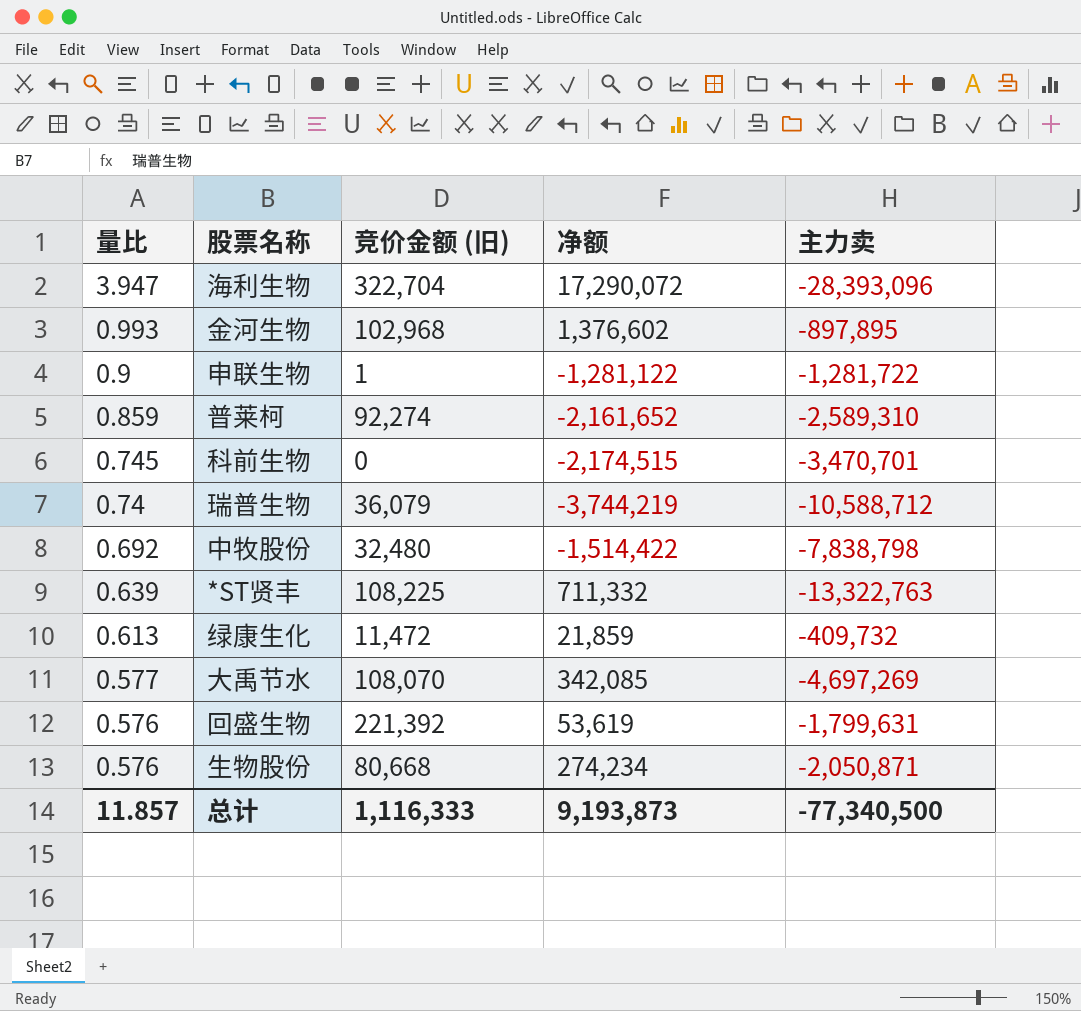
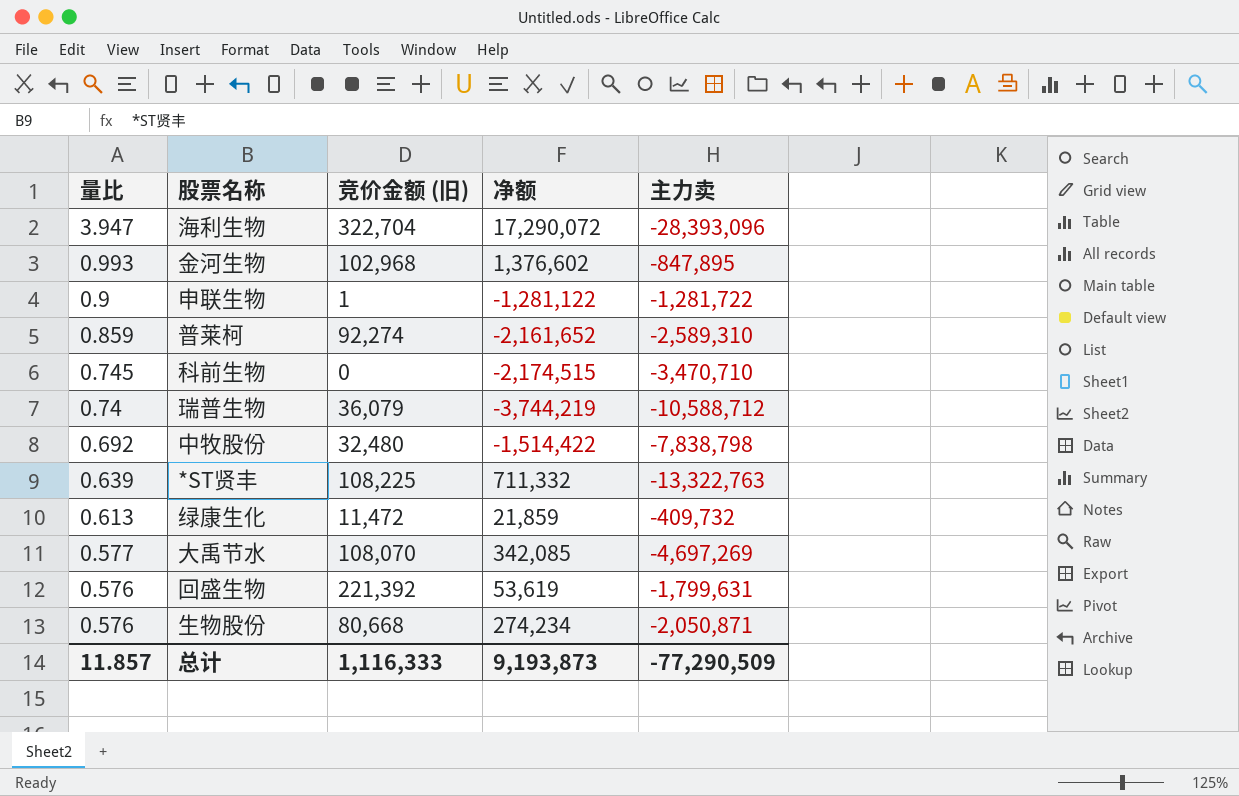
金河生物 | 主力卖: -897,895 -> -847,895
科前生物 | 主力卖: -3,470,701 -> -3,470,710
总计 | 主力卖: -77,340,500 -> -77,290,509

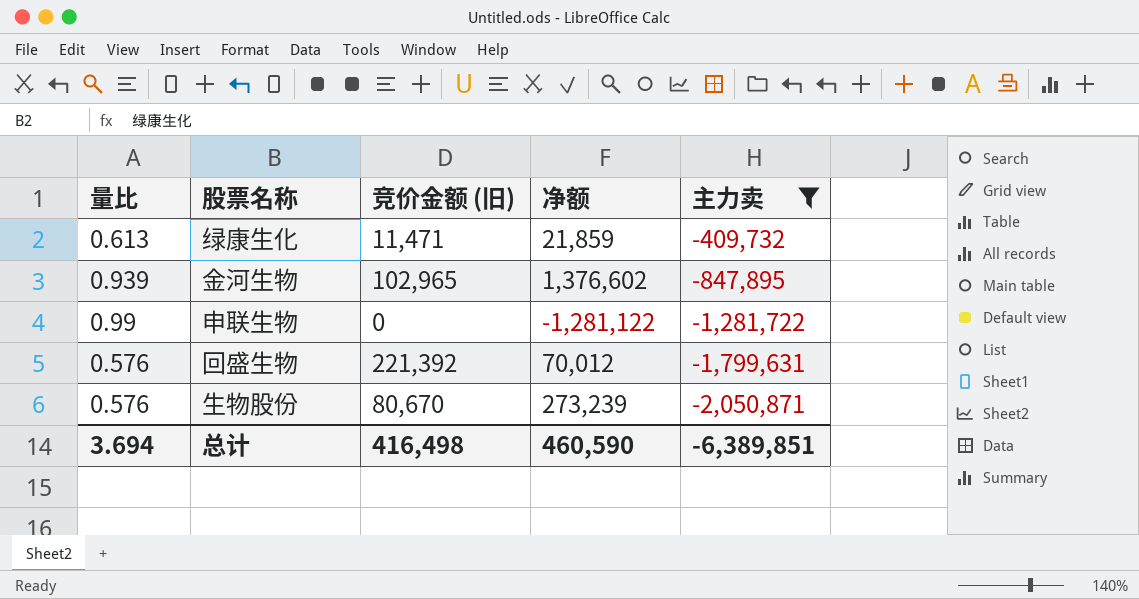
filter: none -> 主力卖 >= -2,050,871
row order: 量比 descending -> 主力卖 descending
绿康生化 | 竞价金额 (旧): 11,472 -> 11,471
金河生物 | 量比: 0.993 -> 0.939
金河生物 | 竞价金额 (旧): 102,968 -> 102,965
申联生物 | 量比: 0.9 -> 0.99
申联生物 | 竞价金额 (旧): 1 -> 0
回盛生物 | 净额: 53,619 -> 70,012
生物股份 | 竞价金额 (旧): 80,668 -> 80,670
生物股份 | 净额: 274,234 -> 273,239
总计 | 量比: 11.857 -> 3.694
总计 | 竞价金额 (旧): 1,116,333 -> 416,498
总计 | 净额: 9,193,873 -> 460,590
总计 | 主力卖: -77,290,509 -> -6,389,851

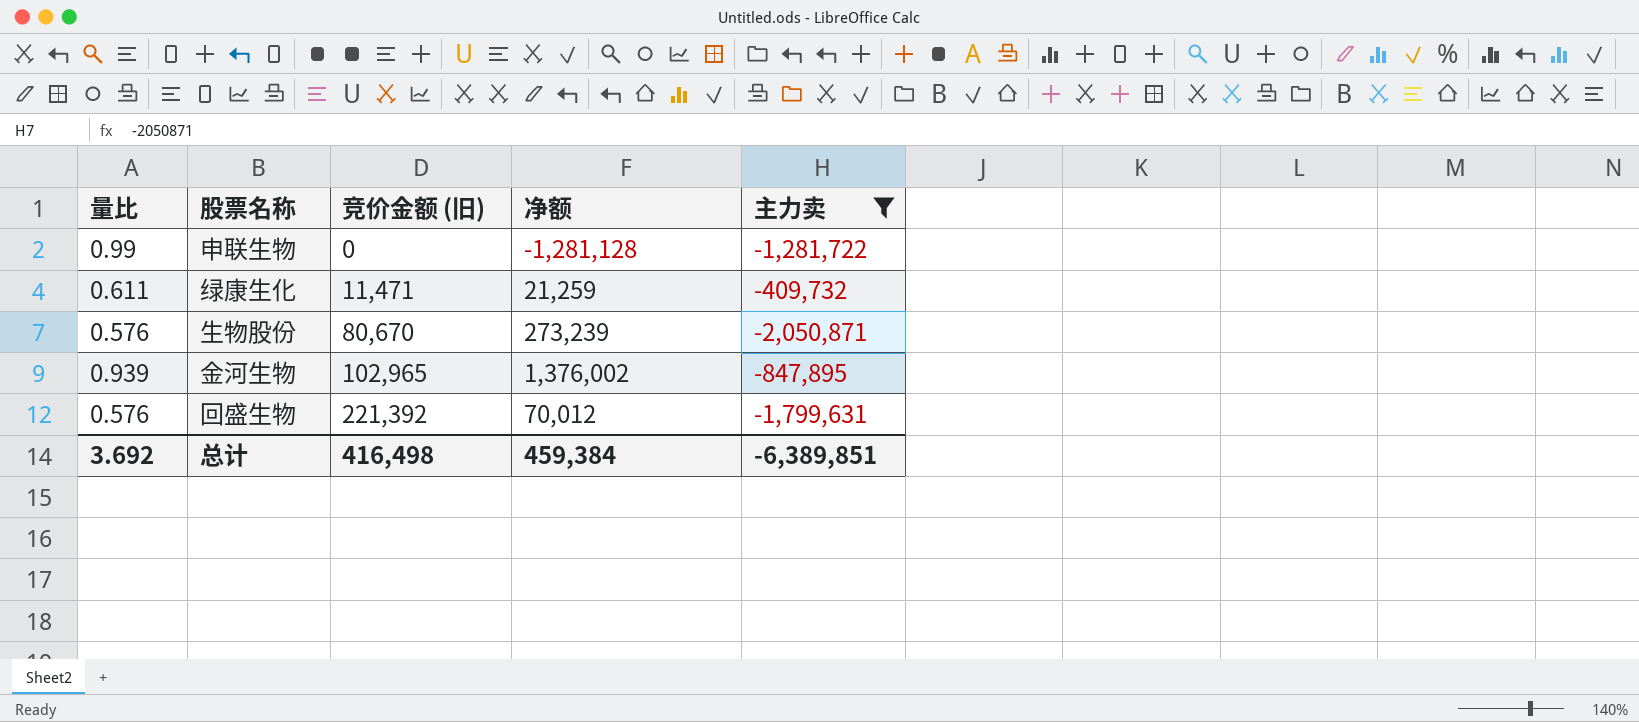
row order: 主力卖 descending -> 竞价金额 (旧) ascending
申联生物 | 净额: -1,281,122 -> -1,281,128
绿康生化 | 量比: 0.613 -> 0.611
绿康生化 | 净额: 21,859 -> 21,259
金河生物 | 净额: 1,376,602 -> 1,376,002
总计 | 量比: 3.694 -> 3.692
总计 | 净额: 460,590 -> 459,384

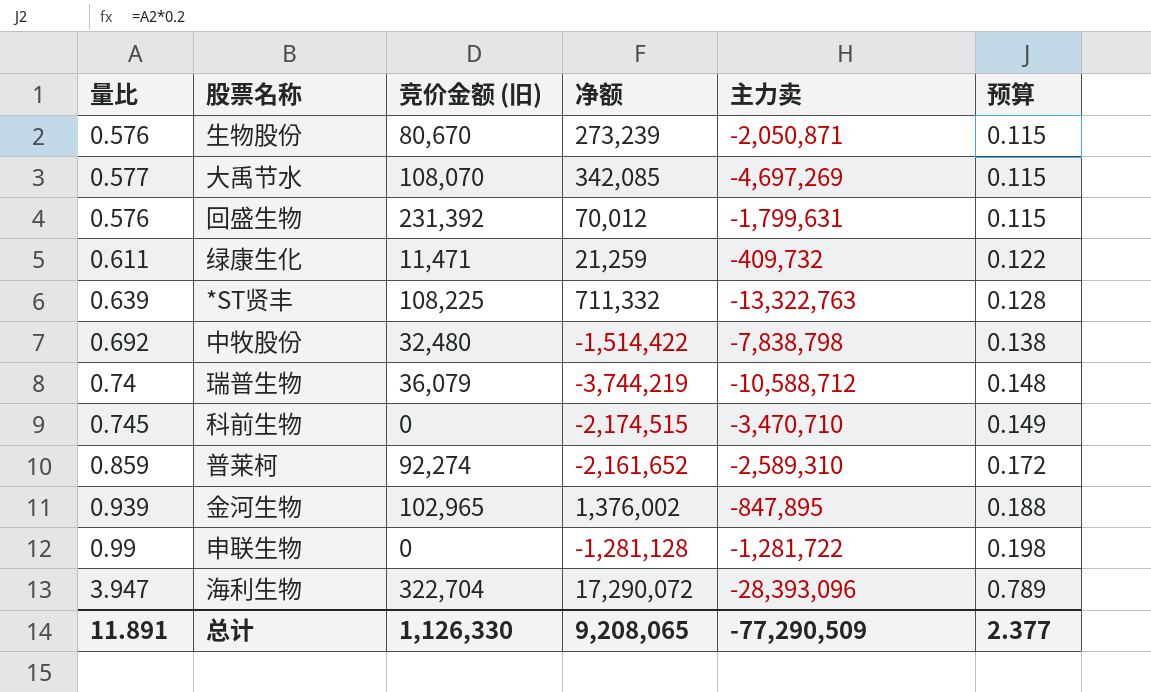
filter: 主力卖 >= -2,050,871 -> none
row order: 竞价金额 (旧) ascending -> 预算 ascending
column 预算 | formula: none -> [量比] * 0.2
回盛生物 | 竞价金额 (旧): 221,392 -> 231,392
总计 | 量比: 3.692 -> 11.891
总计 | 竞价金额 (旧): 416,498 -> 1,126,330
总计 | 净额: 459,384 -> 9,208,065
总计 | 主力卖: -6,389,851 -> -77,290,509

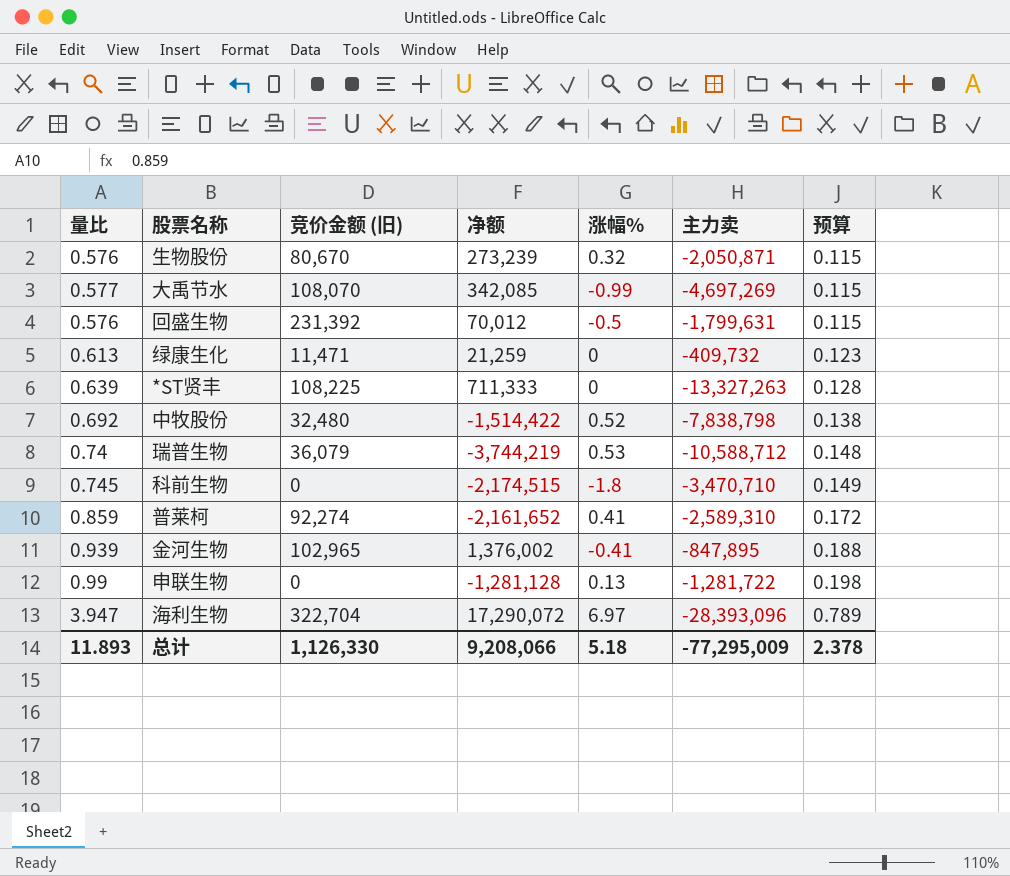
column 涨幅% | position: none -> 5
绿康生化 | 量比: 0.611 -> 0.613
绿康生化 | 预算: 0.122 -> 0.123
*ST贤丰 | 净额: 711,332 -> 711,333
*ST贤丰 | 主力卖: -13,322,763 -> -13,327,263
总计 | 量比: 11.891 -> 11.893
总计 | 净额: 9,208,065 -> 9,208,066
总计 | 主力卖: -77,290,509 -> -77,295,009
总计 | 预算: 2.377 -> 2.378

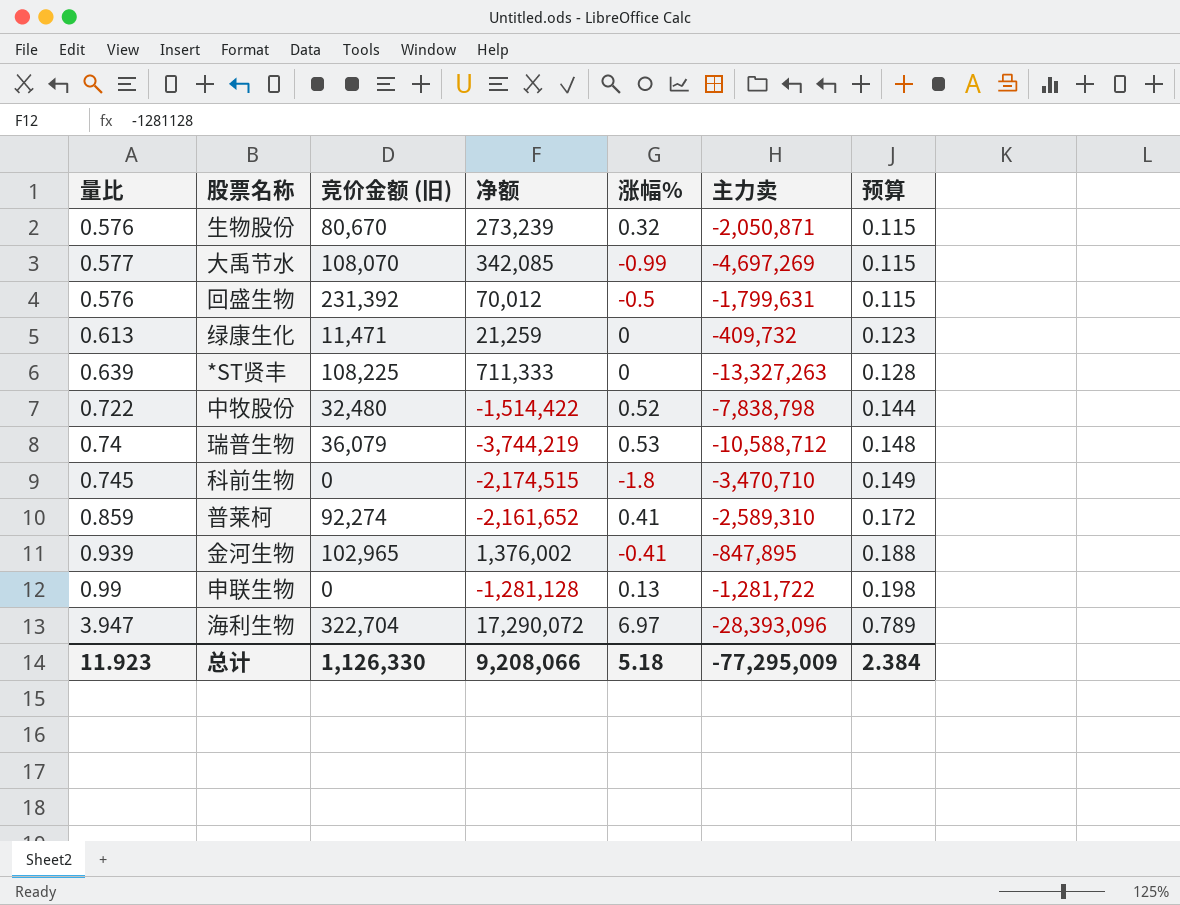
中牧股份 | 量比: 0.692 -> 0.722
中牧股份 | 预算: 0.138 -> 0.144
总计 | 量比: 11.893 -> 11.923
总计 | 预算: 2.378 -> 2.384

